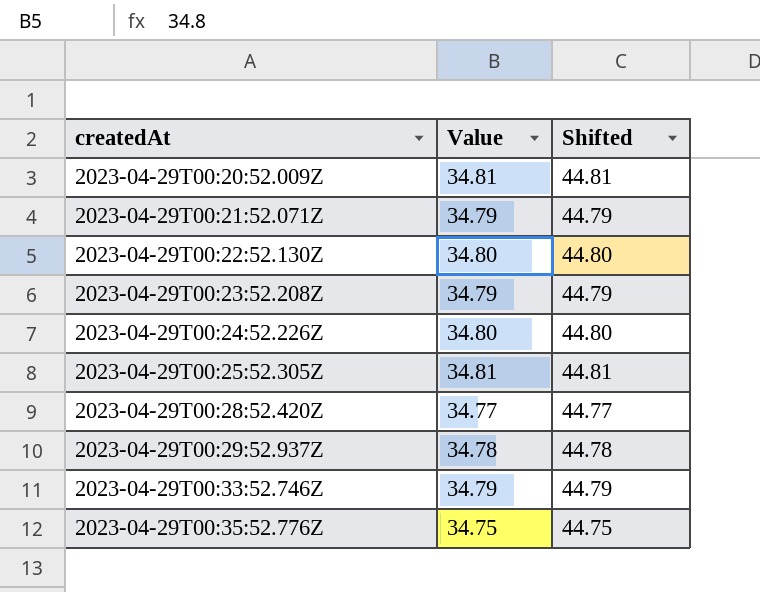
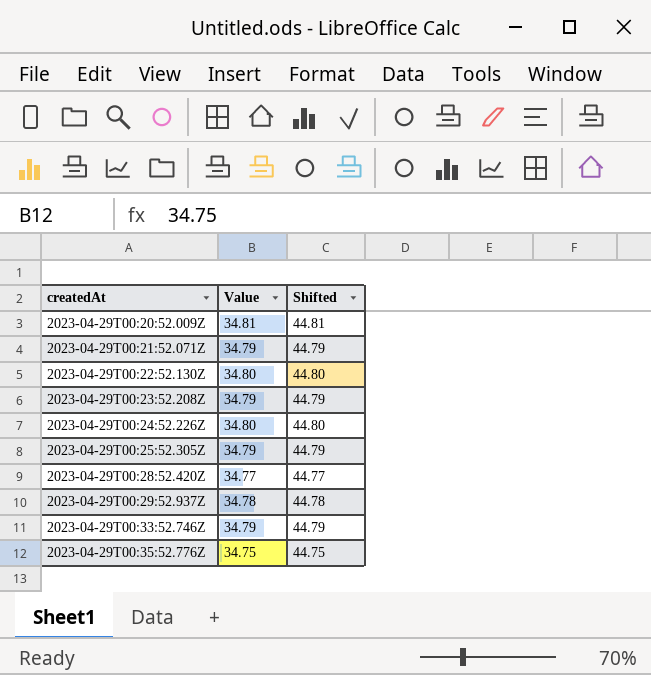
2023-04-29T00:25:52.305Z | Value: 34.81 -> 34.79
2023-04-29T00:25:52.305Z | Shifted: 44.81 -> 44.79

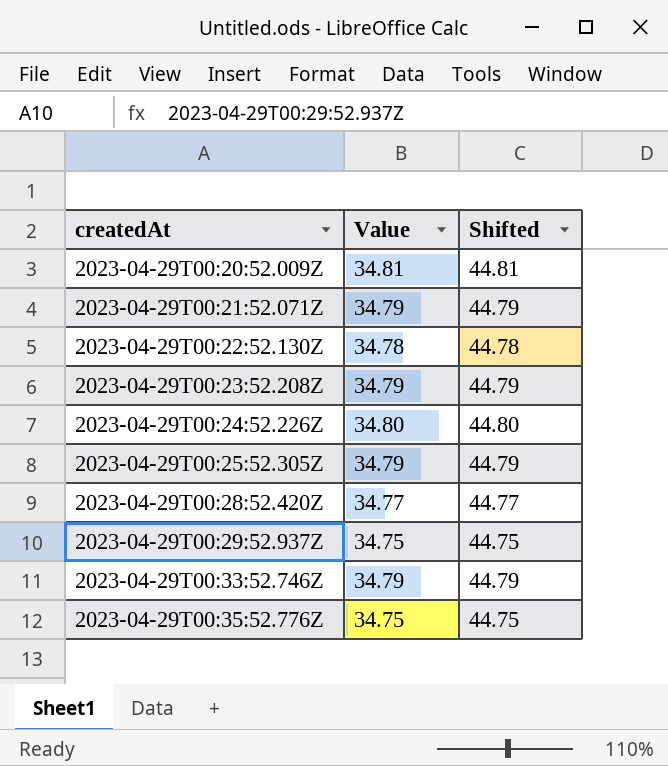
2023-04-29T00:22:52.130Z | Value: 34.80 -> 34.78
2023-04-29T00:22:52.130Z | Shifted: 44.80 -> 44.78
2023-04-29T00:29:52.937Z | Value: 34.78 -> 34.75
2023-04-29T00:29:52.937Z | Shifted: 44.78 -> 44.75

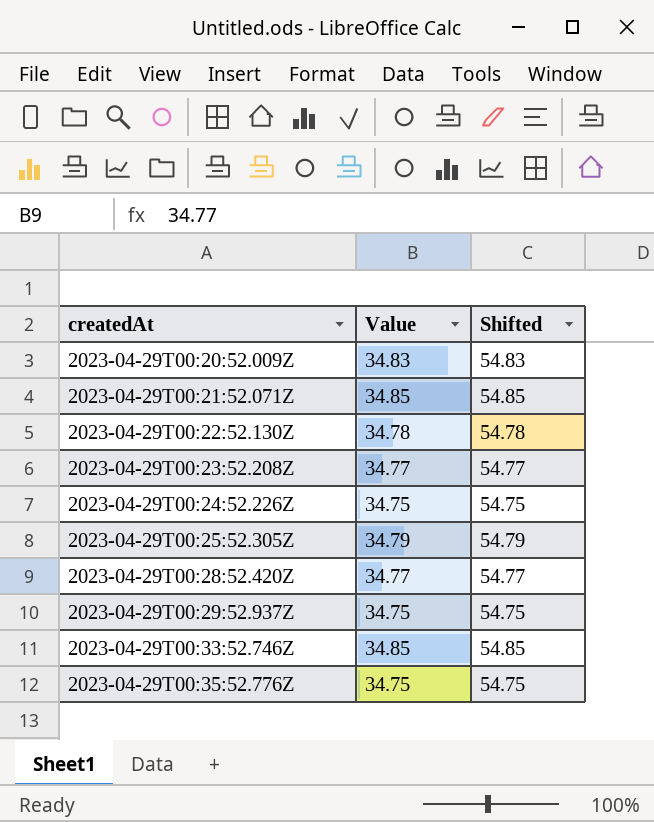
column Shifted | formula: [Value] + 10 -> [Value] + 20
2023-04-29T00:20:52.009Z | Value: 34.81 -> 34.83
2023-04-29T00:21:52.071Z | Value: 34.79 -> 34.85
2023-04-29T00:23:52.208Z | Value: 34.79 -> 34.77
2023-04-29T00:24:52.226Z | Value: 34.80 -> 34.75
2023-04-29T00:33:52.746Z | Value: 34.79 -> 34.85

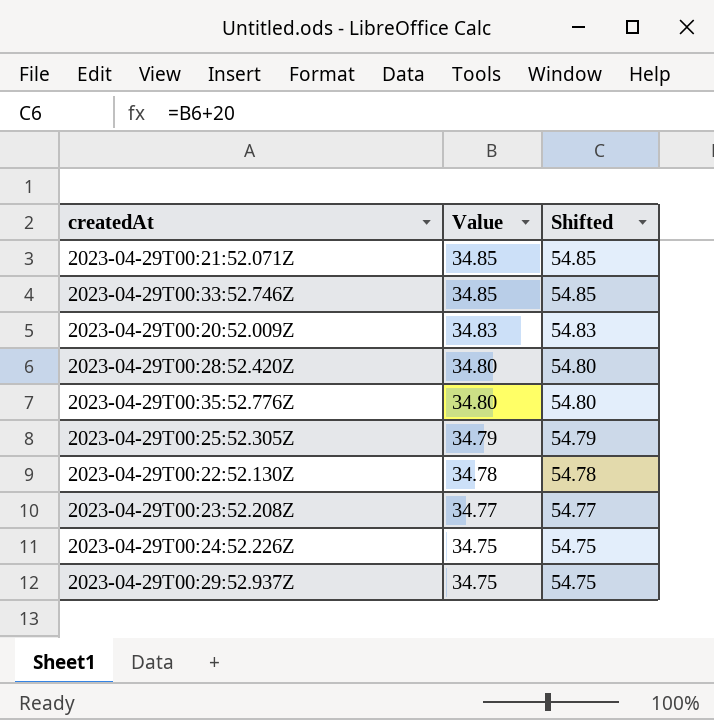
row order: createdAt ascending -> Value descending
2023-04-29T00:28:52.420Z | Value: 34.77 -> 34.80
2023-04-29T00:28:52.420Z | Shifted: 54.77 -> 54.80
2023-04-29T00:35:52.776Z | Value: 34.75 -> 34.80
2023-04-29T00:35:52.776Z | Shifted: 54.75 -> 54.80

